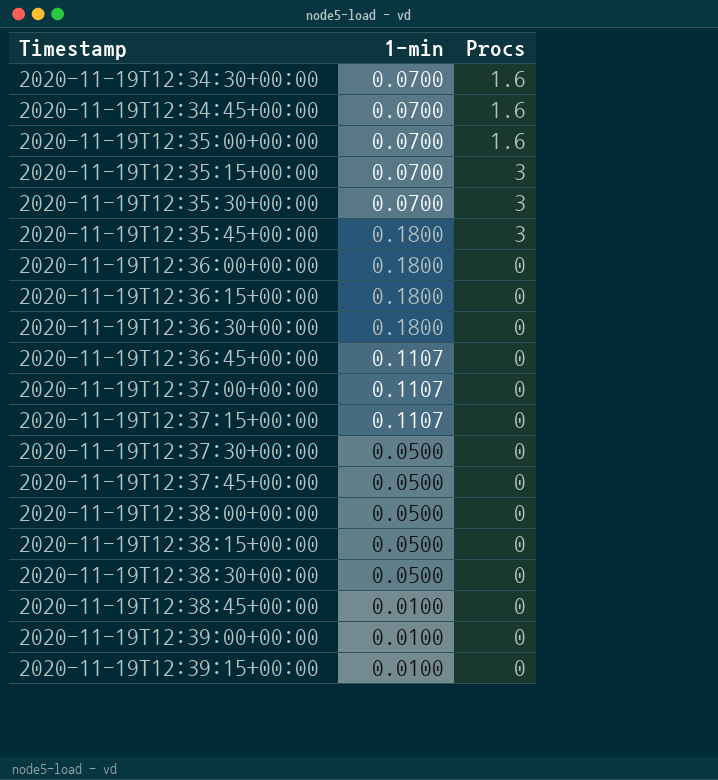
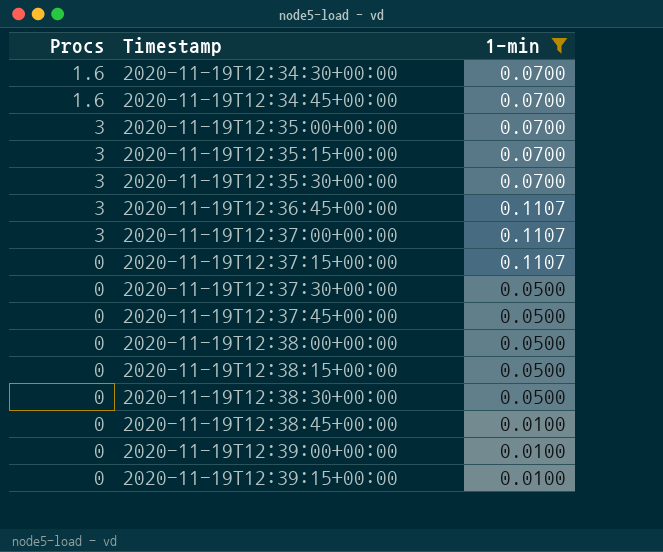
filter: none -> 1-min != 0.1800
column Procs | position: 3 -> 1
2020-11-19T12:35:00+00:00 | Procs: 1.6 -> 3
2020-11-19T12:36:45+00:00 | Procs: 0 -> 3
2020-11-19T12:37:00+00:00 | Procs: 0 -> 3

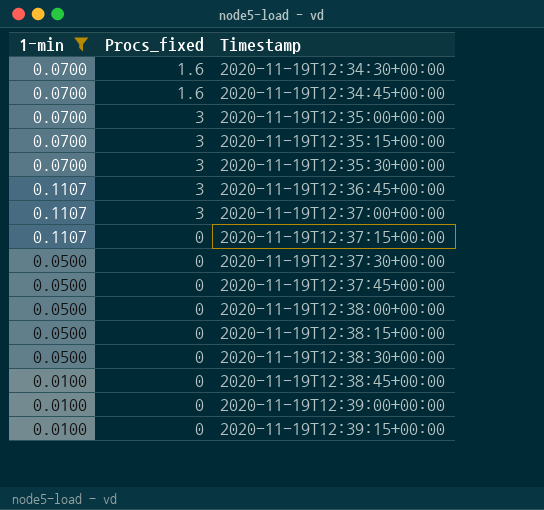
column 1-min | position: 3 -> 1
column name: Procs -> Procs_fixed

